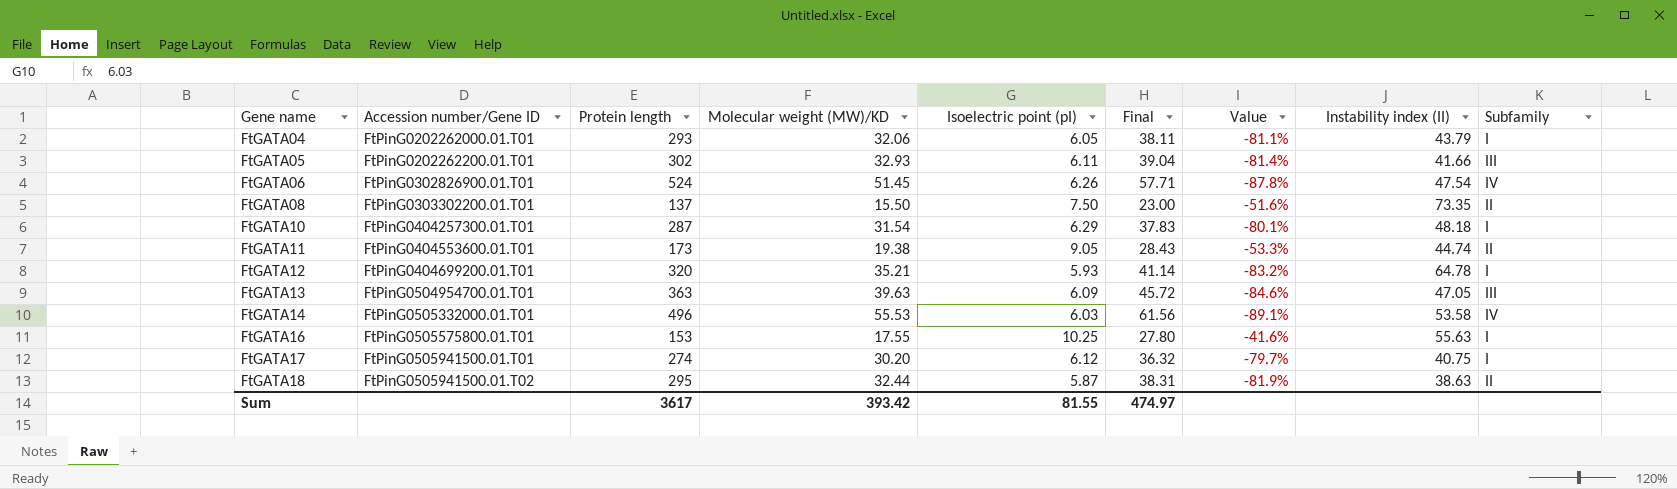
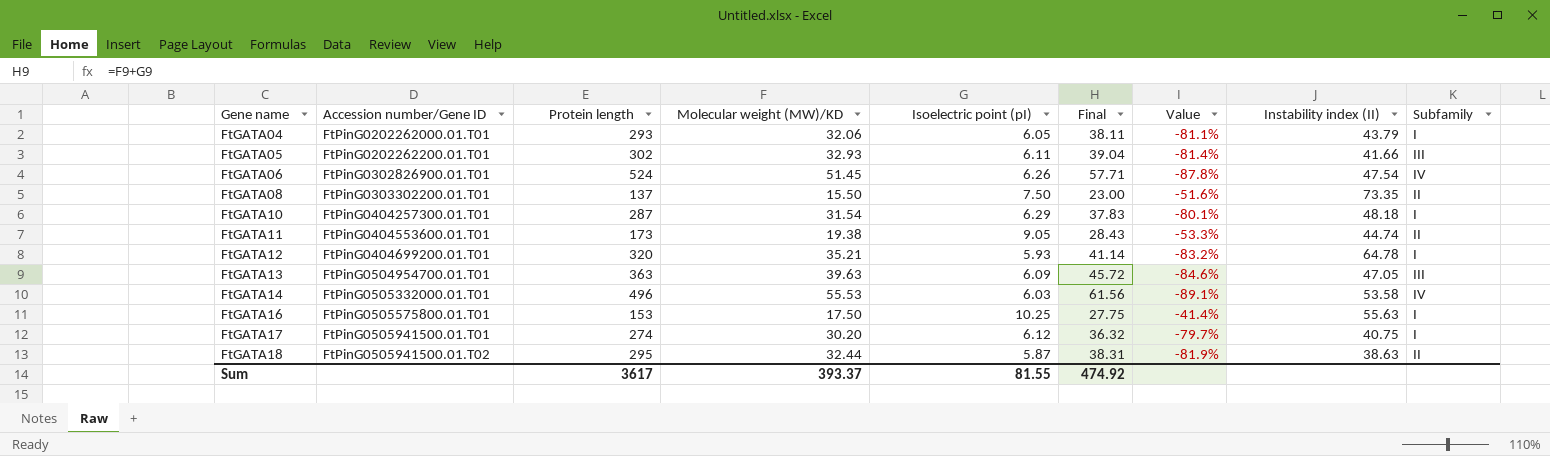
FtGATA16 | Molecular weight (MW)/KD: 17.55 -> 17.50
FtGATA16 | Final: 27.80 -> 27.75
FtGATA16 | Value: -41.6% -> -41.4%
Sum | Molecular weight (MW)/KD: 393.42 -> 393.37
Sum | Final: 474.97 -> 474.92

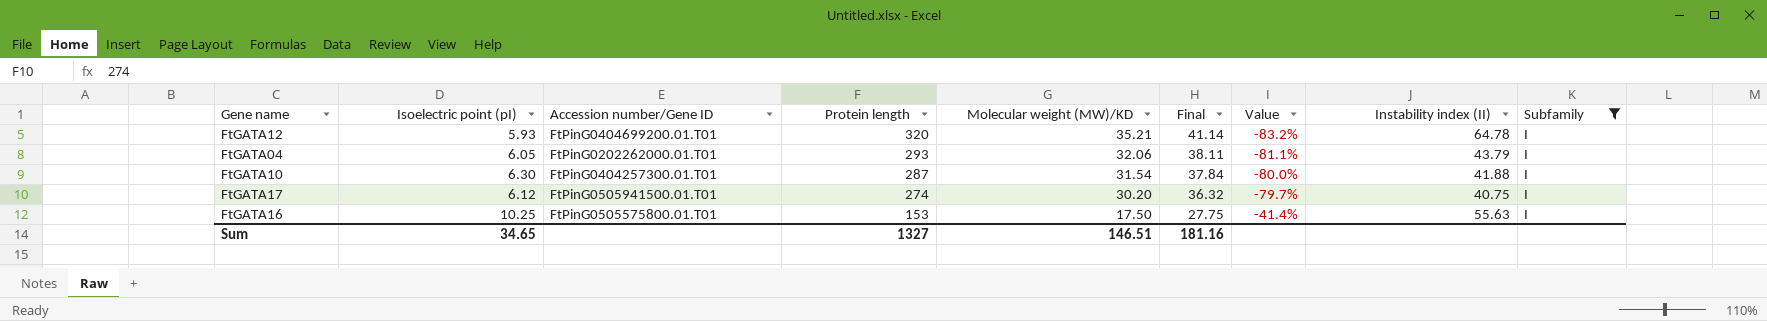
filter: none -> Subfamily = I
row order: Gene name ascending -> Protein length descending
column Isoelectric point (pI) | position: 5 -> 2
FtGATA10 | Isoelectric point (pI): 6.29 -> 6.30
FtGATA10 | Final: 37.83 -> 37.84
FtGATA10 | Value: -80.1% -> -80.0%
FtGATA10 | Instability index (II): 48.18 -> 41.88
Sum | Isoelectric point (pI): 81.55 -> 34.65
Sum | Protein length: 3617 -> 1327
Sum | Molecular weight (MW)/KD: 393.37 -> 146.51
Sum | Final: 474.92 -> 181.16

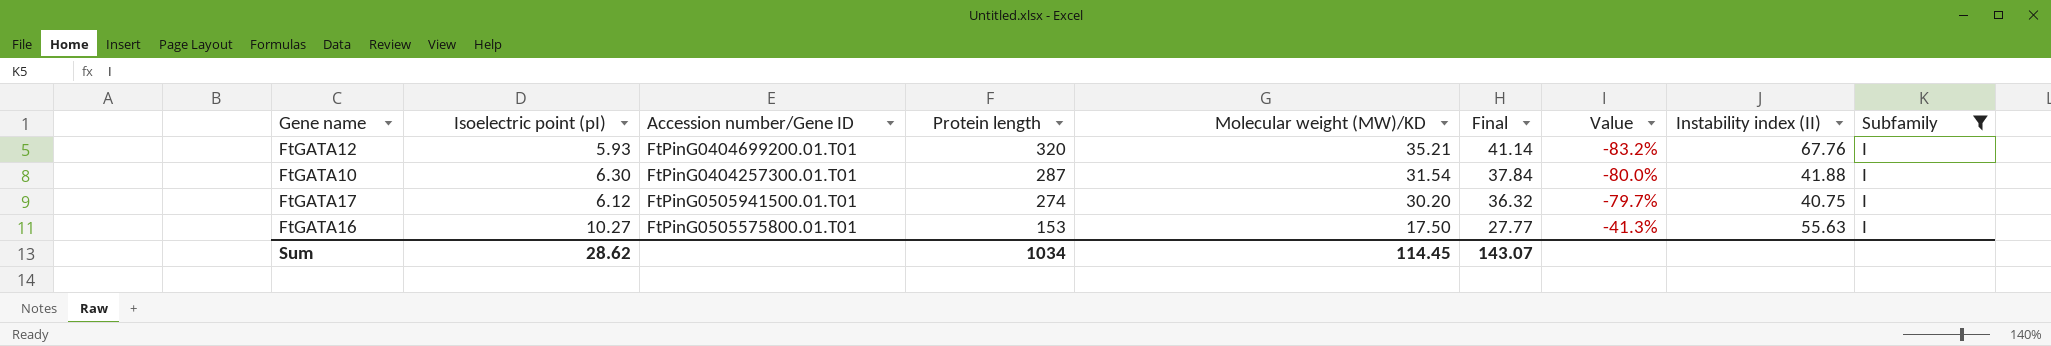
row FtGATA04: 6.05 | FtPinG0202262000.01.T01 | 293 | 32.06 | 38.11 | -81.1% | 43.79 | I -> none
FtGATA12 | Instability index (II): 64.78 -> 67.76
FtGATA16 | Isoelectric point (pI): 10.25 -> 10.27
FtGATA16 | Final: 27.75 -> 27.77
FtGATA16 | Value: -41.4% -> -41.3%
Sum | Isoelectric point (pI): 34.65 -> 28.62
Sum | Protein length: 1327 -> 1034
Sum | Molecular weight (MW)/KD: 146.51 -> 114.45
Sum | Final: 181.16 -> 143.07

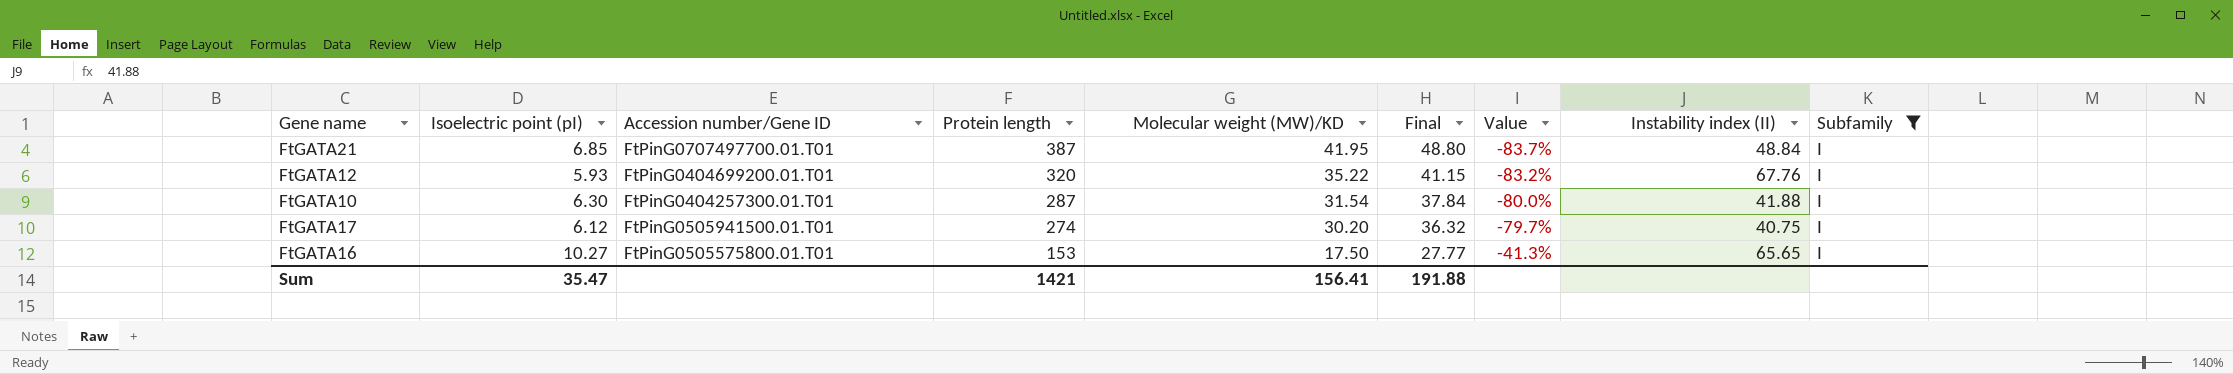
row FtGATA21: none -> 6.85 | FtPinG0707497700.01.T01 | 387 | 41.95 | 48.80 | -83.7% | 48.84 | I
FtGATA12 | Molecular weight (MW)/KD: 35.21 -> 35.22
FtGATA12 | Final: 41.14 -> 41.15
FtGATA16 | Instability index (II): 55.63 -> 65.65
Sum | Isoelectric point (pI): 28.62 -> 35.47
Sum | Protein length: 1034 -> 1421
Sum | Molecular weight (MW)/KD: 114.45 -> 156.41
Sum | Final: 143.07 -> 191.88

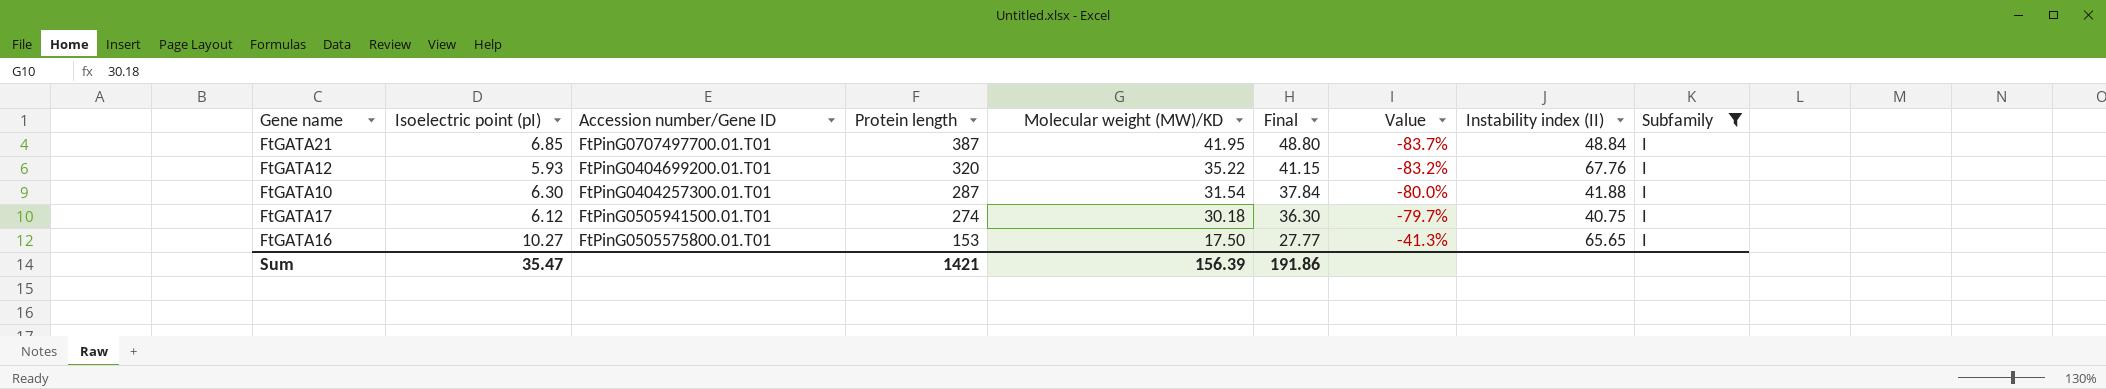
FtGATA17 | Molecular weight (MW)/KD: 30.20 -> 30.18
FtGATA17 | Final: 36.32 -> 36.30
Sum | Molecular weight (MW)/KD: 156.41 -> 156.39
Sum | Final: 191.88 -> 191.86

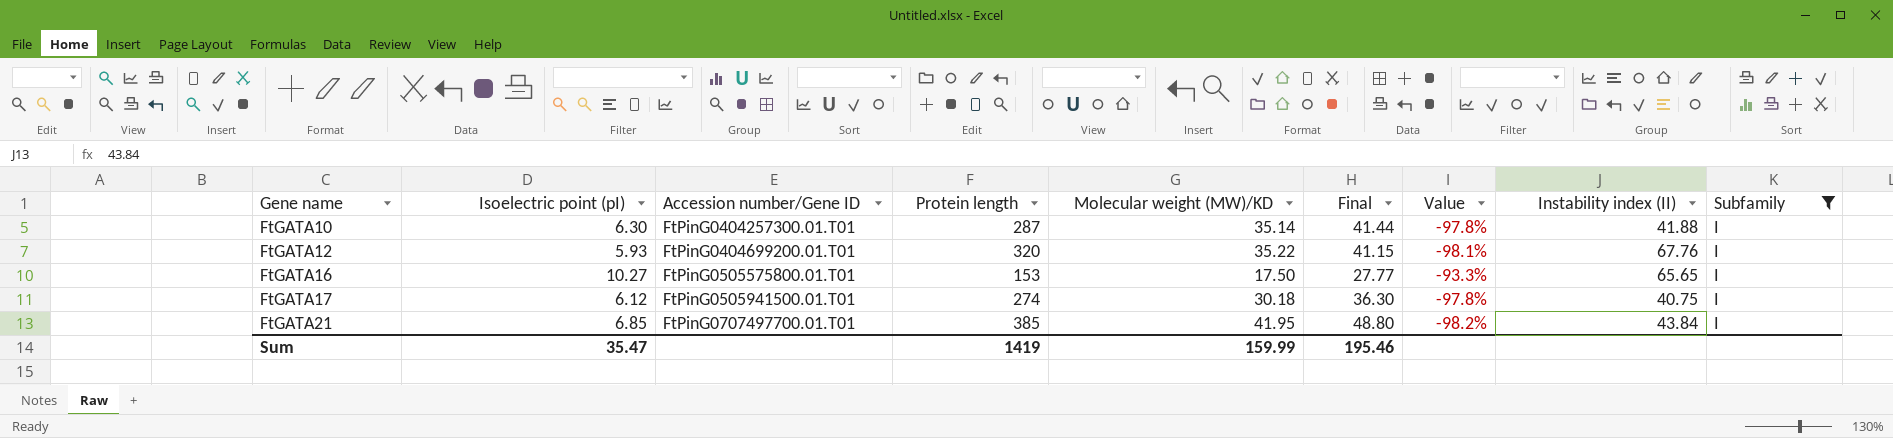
row order: Protein length descending -> Gene name ascending
column Value | formula: ([Isoelectric point (pI)] - [Molecular weight (MW)/KD]) / [Molecular weight (MW)/KD] -> ([Isoelectric point (pI)] - [Protein length]) / [Protein length]
FtGATA10 | Molecular weight (MW)/KD: 31.54 -> 35.14
FtGATA10 | Final: 37.84 -> 41.44
FtGATA21 | Protein length: 387 -> 385
FtGATA21 | Instability index (II): 48.84 -> 43.84
Sum | Protein length: 1421 -> 1419
Sum | Molecular weight (MW)/KD: 156.39 -> 159.99
Sum | Final: 191.86 -> 195.46

